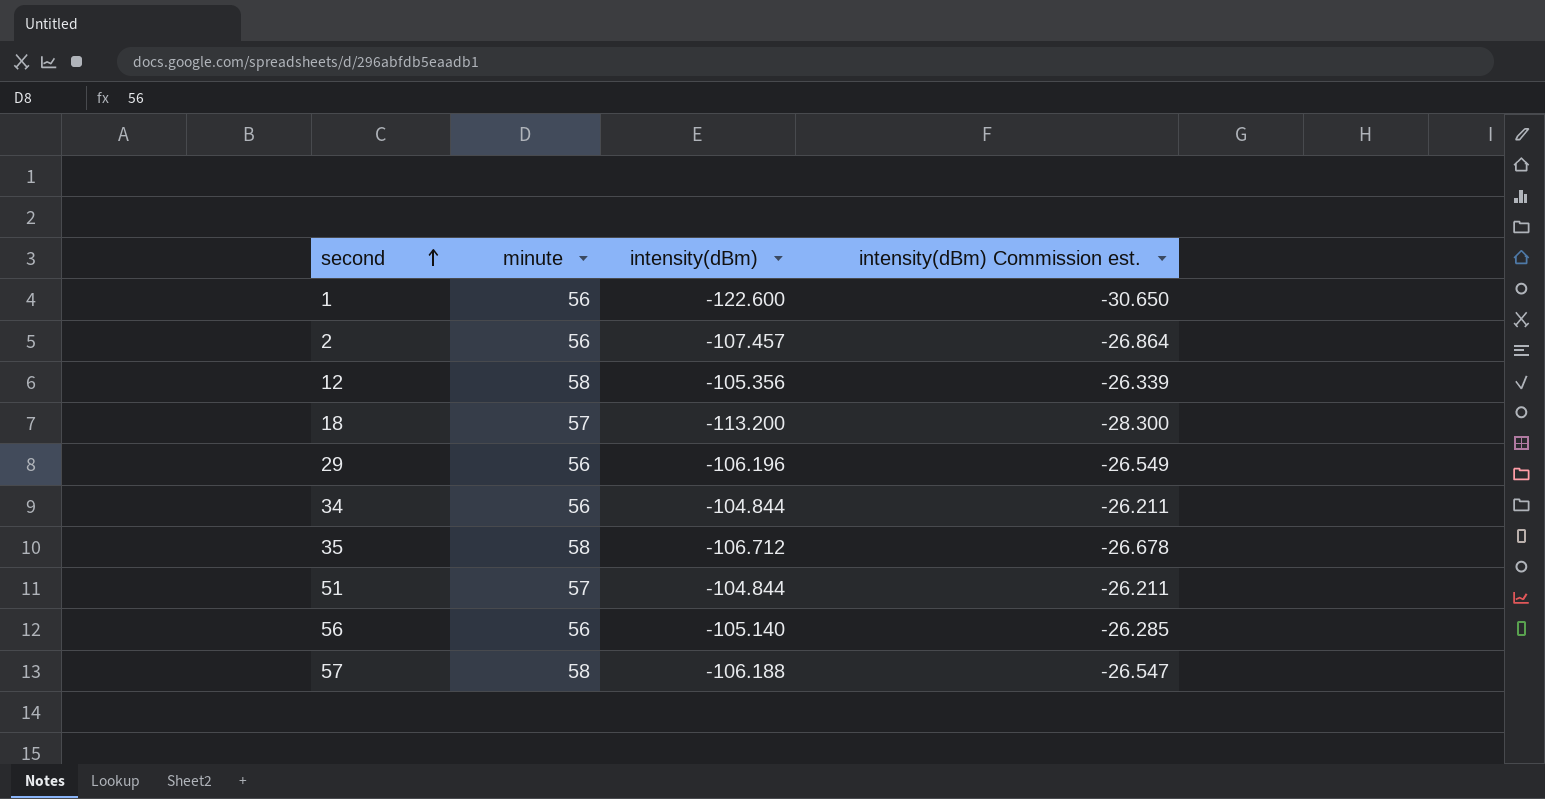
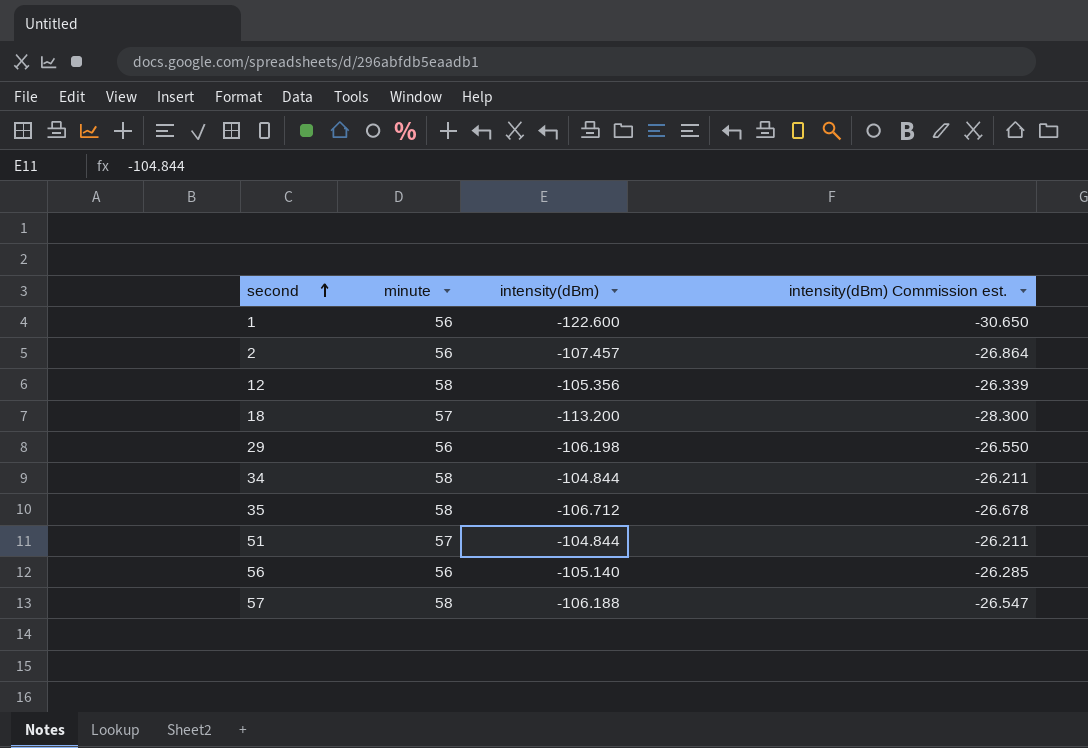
29 | intensity(dBm): -106.196 -> -106.198
29 | intensity(dBm) Commission est.: -26.549 -> -26.550
34 | minute: 56 -> 58

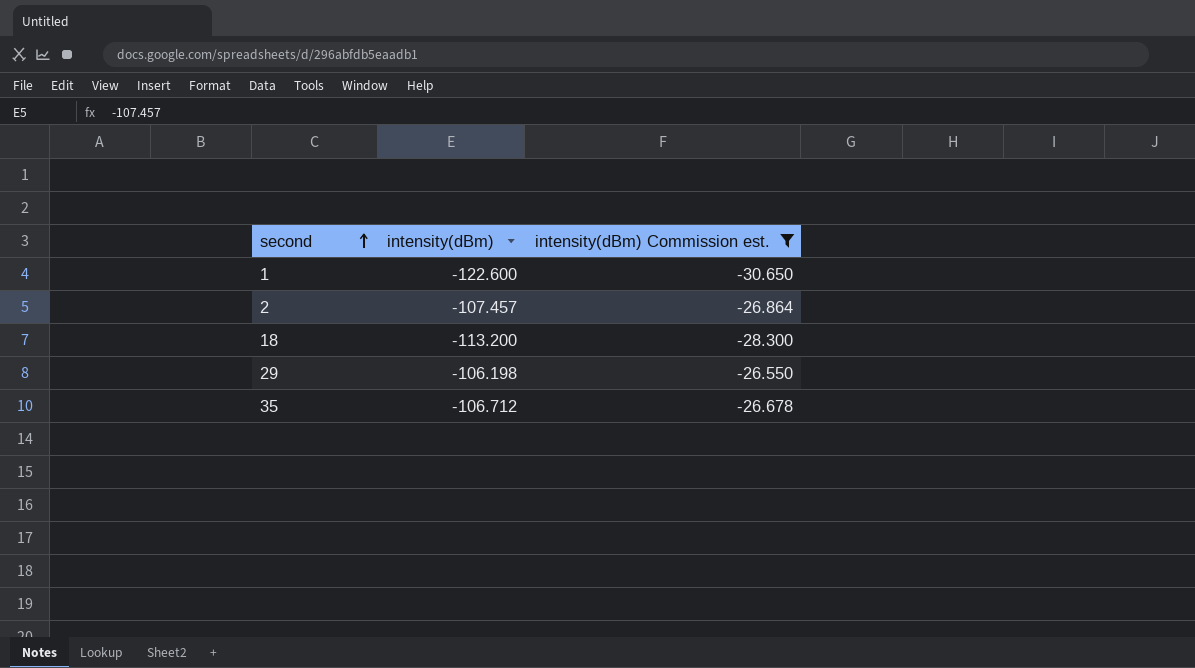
filter: none -> intensity(dBm) Commission est. <= -26.550
column minute | position: 2 -> none

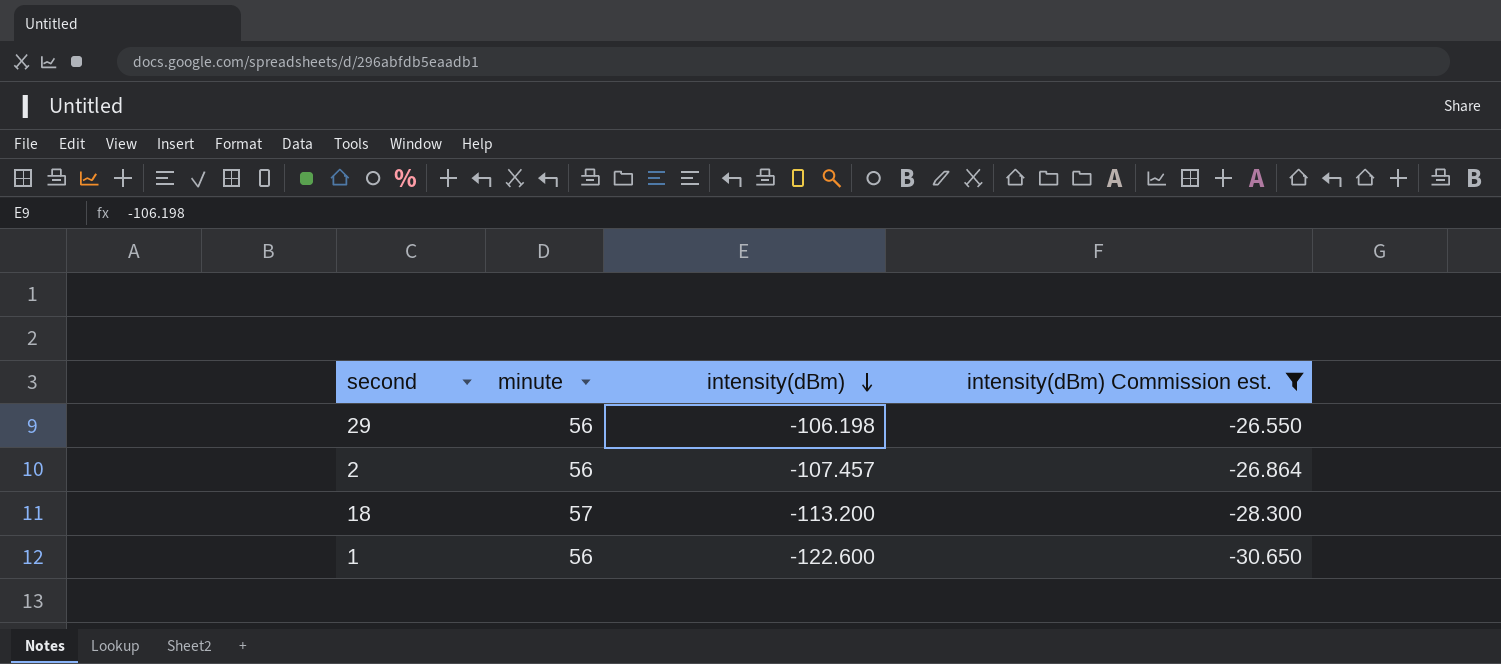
row order: second ascending -> intensity(dBm) descending
column minute | position: none -> 2
row 35: -106.712 | -26.678 -> none

